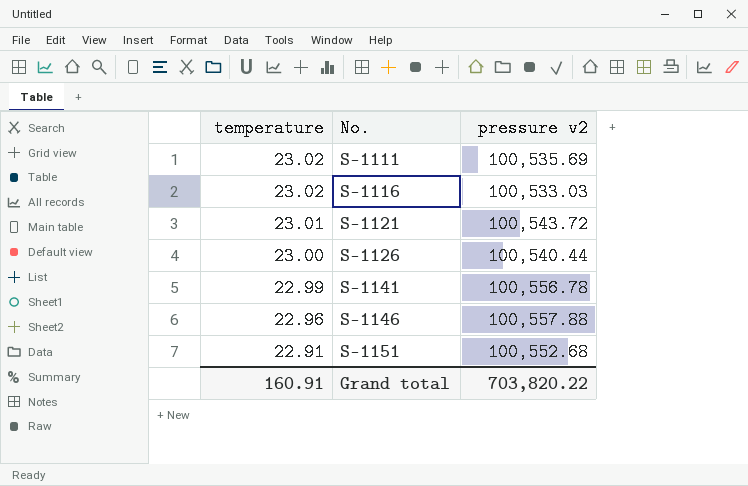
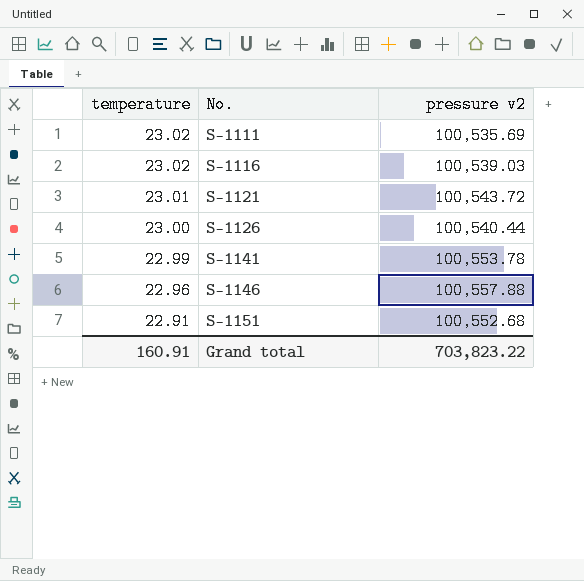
S-1116 | pressure v2: 100,533.03 -> 100,539.03
S-1141 | pressure v2: 100,556.78 -> 100,553.78
Grand total | pressure v2: 703,820.22 -> 703,823.22

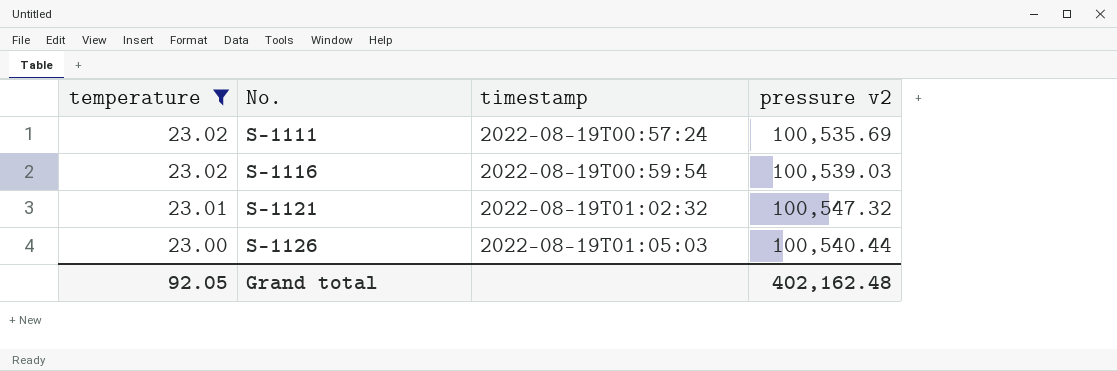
filter: none -> temperature >= 23.00
column timestamp | position: none -> 3
S-1121 | pressure v2: 100,543.72 -> 100,547.32
Grand total | temperature: 160.91 -> 92.05
Grand total | pressure v2: 703,823.22 -> 402,162.48

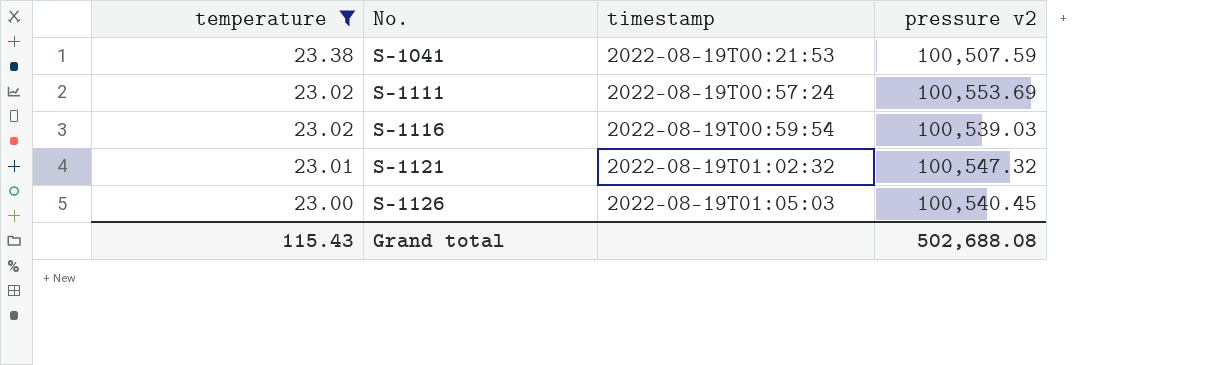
row S-1041: none -> 23.38 | 2022-08-19T00:21:53 | 100,507.59
S-1111 | pressure v2: 100,535.69 -> 100,553.69
S-1126 | pressure v2: 100,540.44 -> 100,540.45
Grand total | temperature: 92.05 -> 115.43
Grand total | pressure v2: 402,162.48 -> 502,688.08

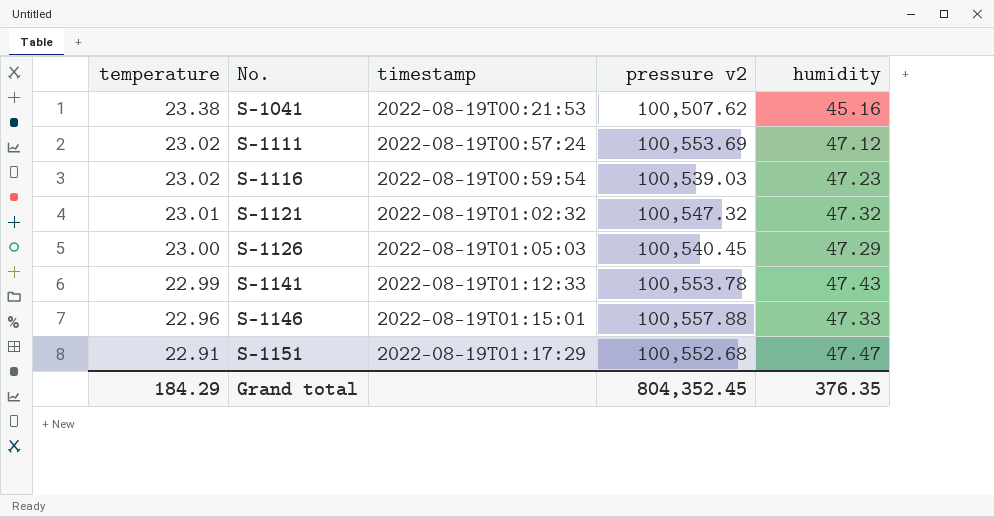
filter: temperature >= 23.00 -> none
column humidity | position: none -> 5
S-1041 | pressure v2: 100,507.59 -> 100,507.62
Grand total | temperature: 115.43 -> 184.29
Grand total | pressure v2: 502,688.08 -> 804,352.45

